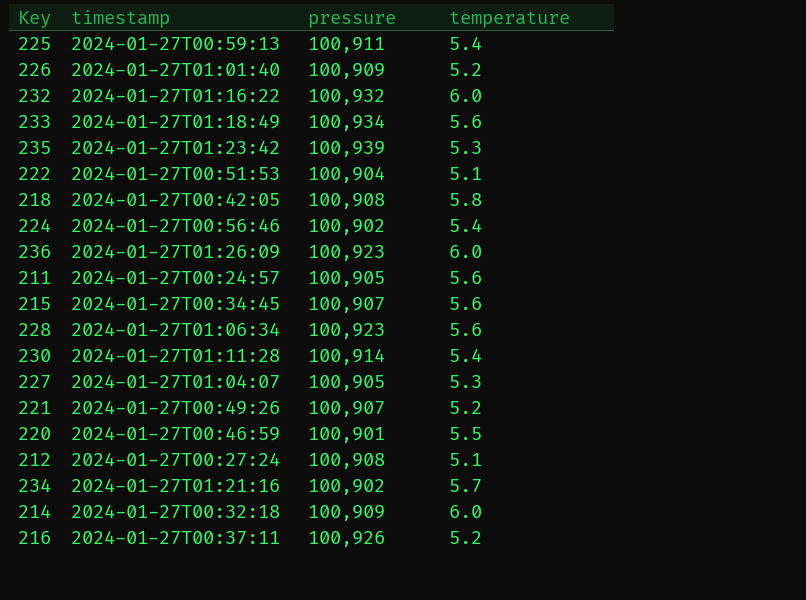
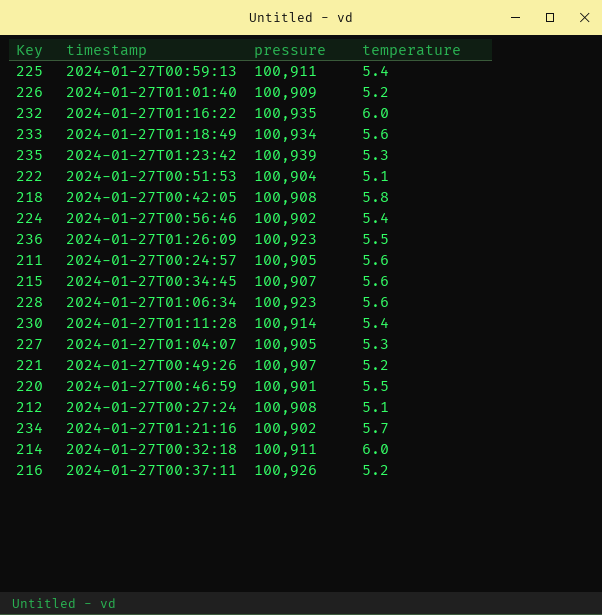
232 | pressure: 100,932 -> 100,935
236 | temperature: 6.0 -> 5.5
214 | pressure: 100,909 -> 100,911

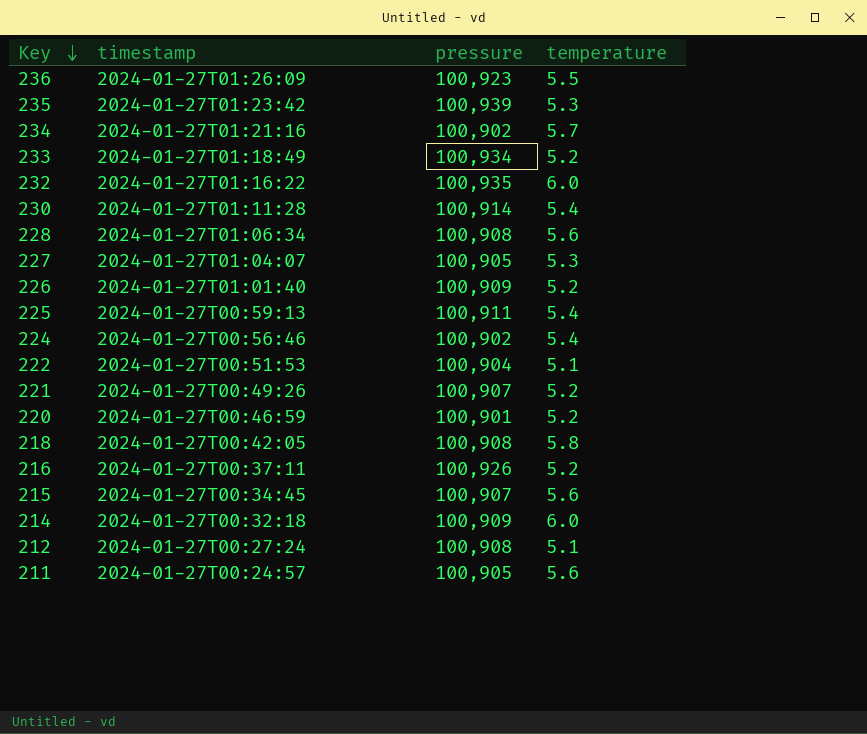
row order: none -> Key descending
233 | temperature: 5.6 -> 5.2
228 | pressure: 100,923 -> 100,908
220 | temperature: 5.5 -> 5.2
214 | pressure: 100,911 -> 100,909

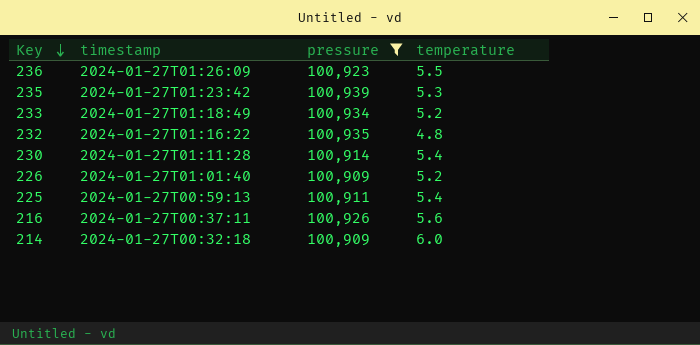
filter: none -> pressure >= 100,909
232 | temperature: 6.0 -> 4.8
216 | temperature: 5.2 -> 5.6

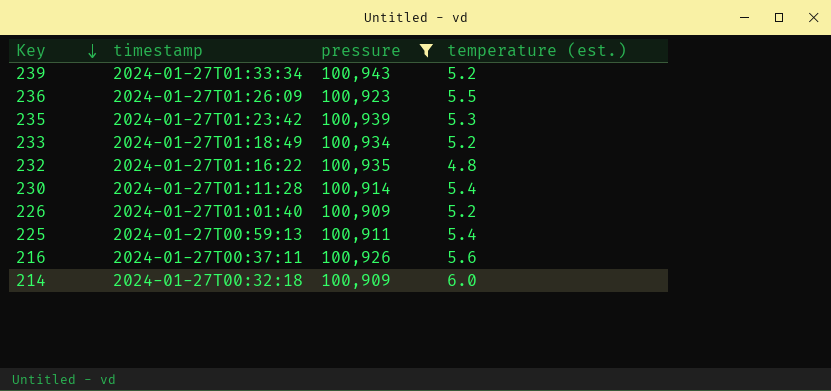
column name: temperature -> temperature (est.)
row 239: none -> 2024-01-27T01:33:34 | 100,943 | 5.2

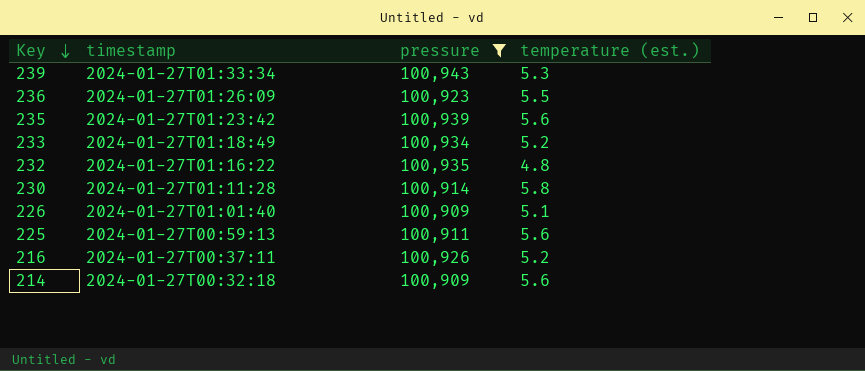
239 | temperature (est.): 5.2 -> 5.3
235 | temperature (est.): 5.3 -> 5.6
230 | temperature (est.): 5.4 -> 5.8
226 | temperature (est.): 5.2 -> 5.1
225 | temperature (est.): 5.4 -> 5.6
216 | temperature (est.): 5.6 -> 5.2
214 | temperature (est.): 6.0 -> 5.6

